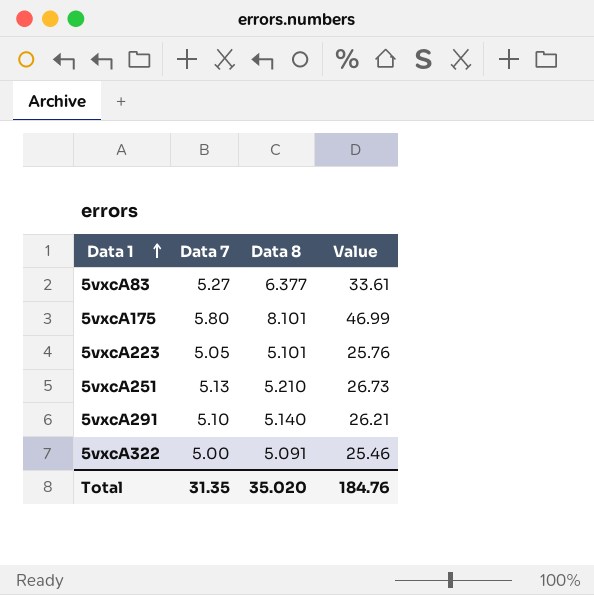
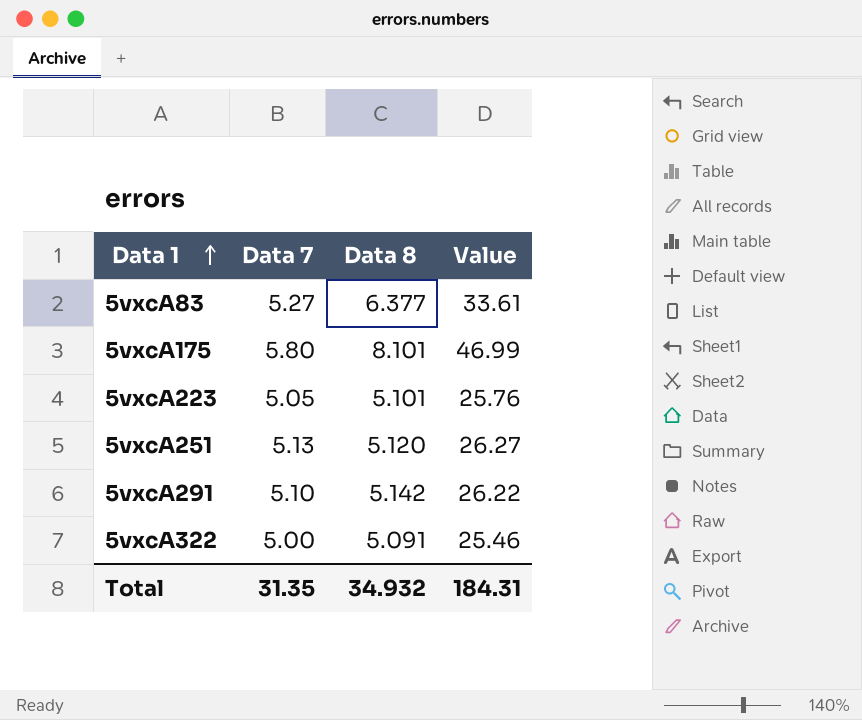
5vxcA251 | Data 8: 5.210 -> 5.120
5vxcA251 | Value: 26.73 -> 26.27
5vxcA291 | Data 8: 5.140 -> 5.142
5vxcA291 | Value: 26.21 -> 26.22
Total | Data 8: 35.020 -> 34.932
Total | Value: 184.76 -> 184.31

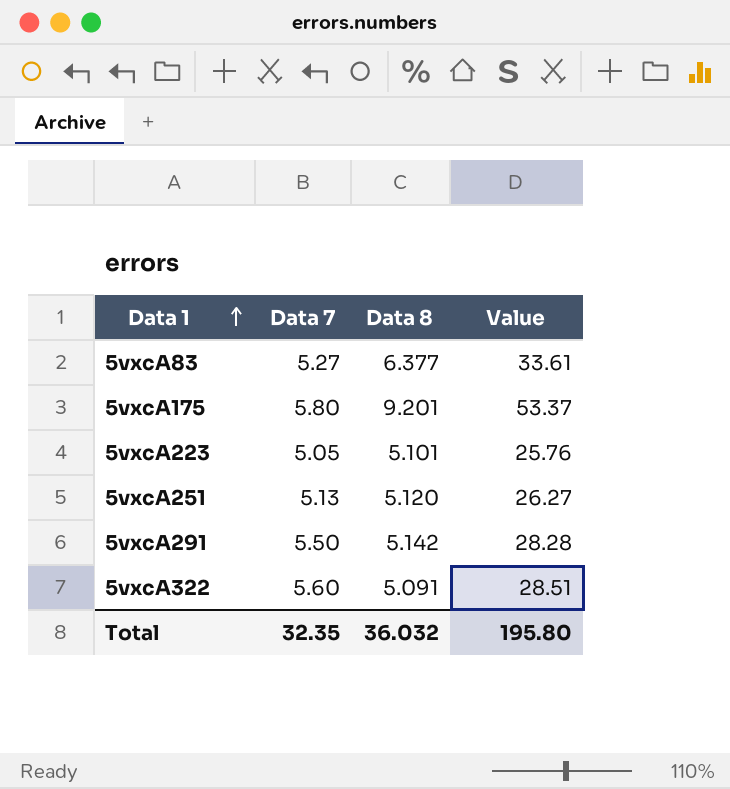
5vxcA175 | Data 8: 8.101 -> 9.201
5vxcA175 | Value: 46.99 -> 53.37
5vxcA291 | Data 7: 5.10 -> 5.50
5vxcA291 | Value: 26.22 -> 28.28
5vxcA322 | Data 7: 5.00 -> 5.60
5vxcA322 | Value: 25.46 -> 28.51
Total | Data 7: 31.35 -> 32.35
Total | Data 8: 34.932 -> 36.032
Total | Value: 184.31 -> 195.80

